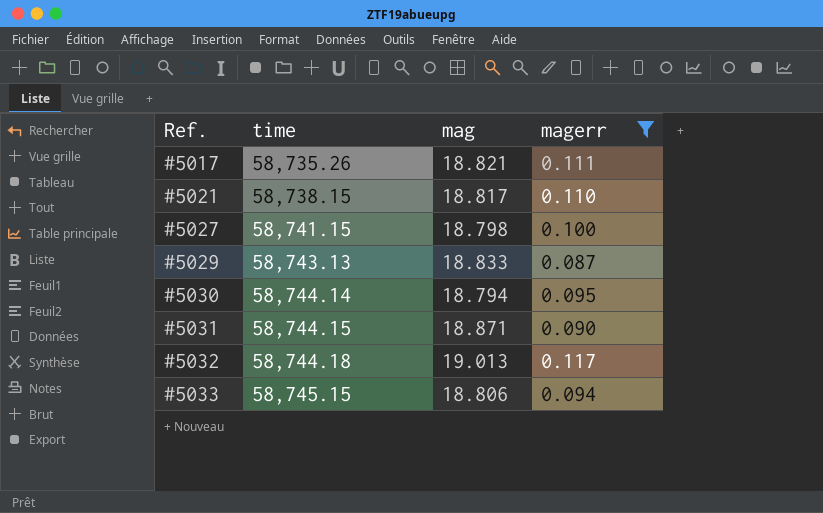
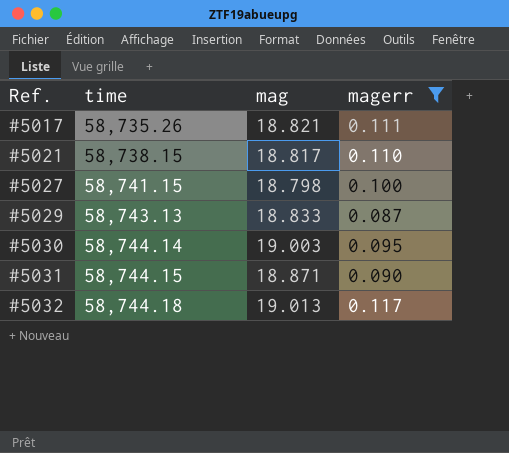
row #5033: 58,745.15 | 18.806 | 0.094 -> none
#5030 | mag: 18.794 -> 19.003

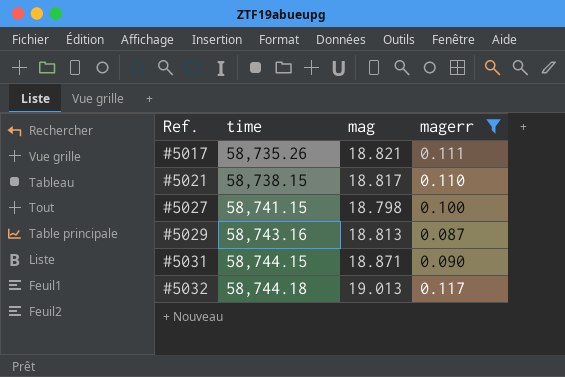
row #5030: 58,744.14 | 19.003 | 0.095 -> none
#5029 | time: 58,743.13 -> 58,743.16
#5029 | mag: 18.833 -> 18.813

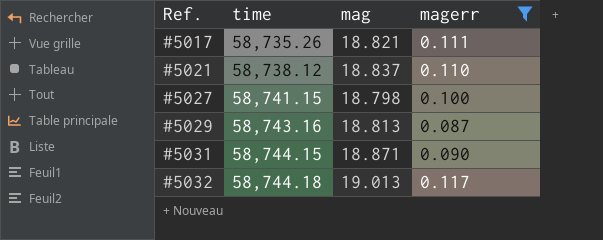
#5021 | time: 58,738.15 -> 58,738.12
#5021 | mag: 18.817 -> 18.837

